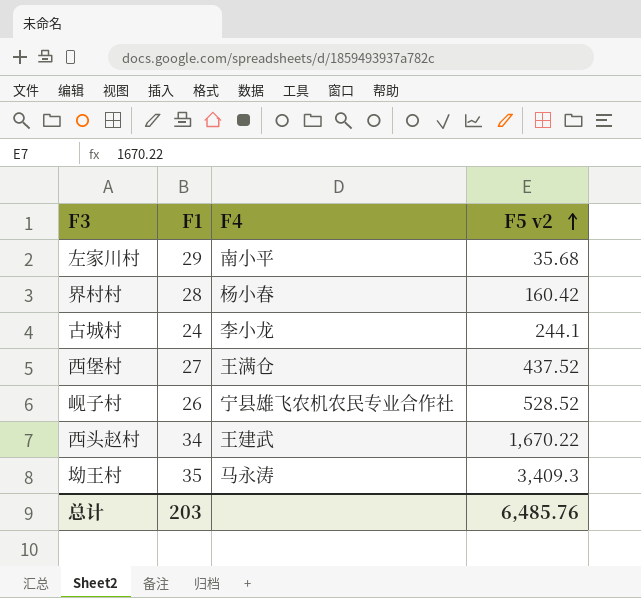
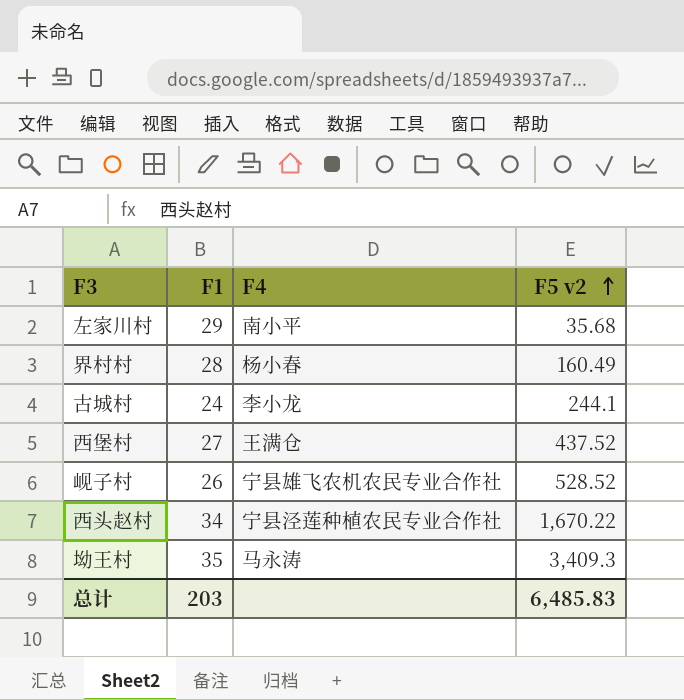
界村村 | F5 v2: 160.42 -> 160.49
西头赵村 | F4: 王建武 -> 宁县泾莲种植农民专业合作社
总计 | F5 v2: 6,485.76 -> 6,485.83

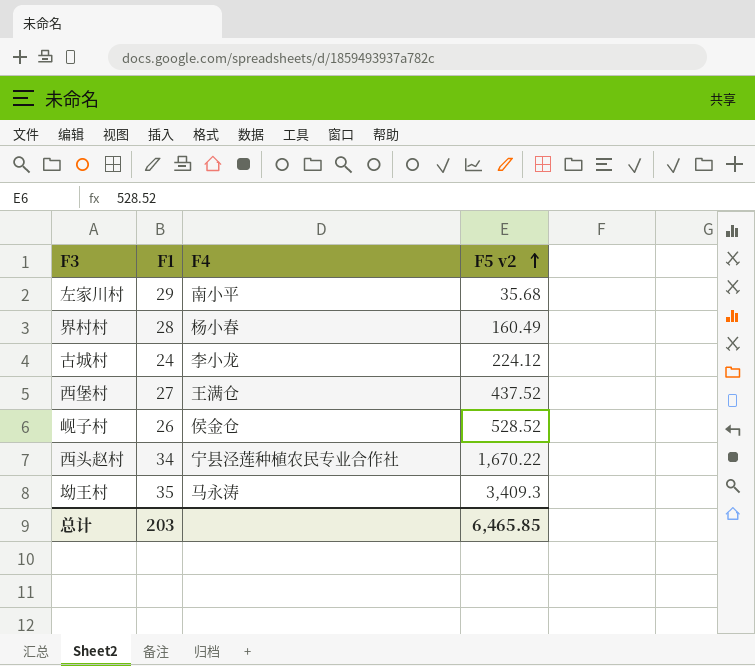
古城村 | F5 v2: 244.1 -> 224.12
岘子村 | F4: 宁县雄飞农机农民专业合作社 -> 侯金仓
总计 | F5 v2: 6,485.83 -> 6,465.85

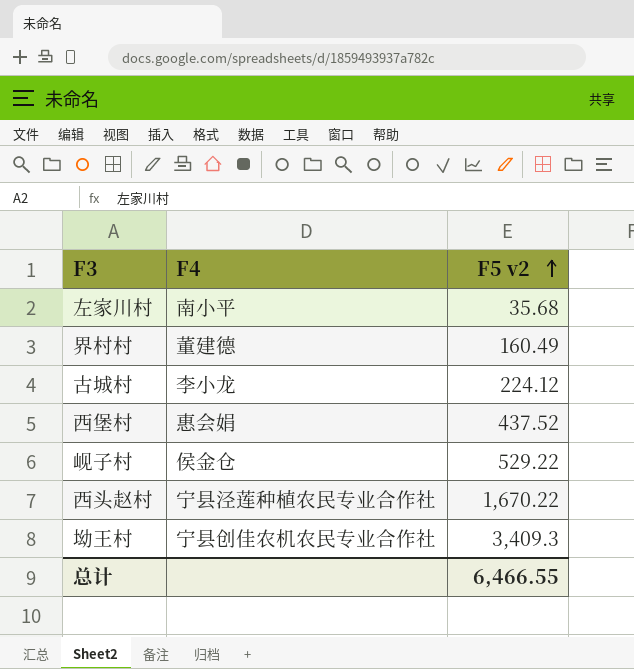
column F1 | position: 2 -> none
界村村 | F4: 杨小春 -> 董建德
西堡村 | F4: 王满仓 -> 惠会娟
岘子村 | F5 v2: 528.52 -> 529.22
坳王村 | F4: 马永涛 -> 宁县创佳农机农民专业合作社
总计 | F5 v2: 6,465.85 -> 6,466.55

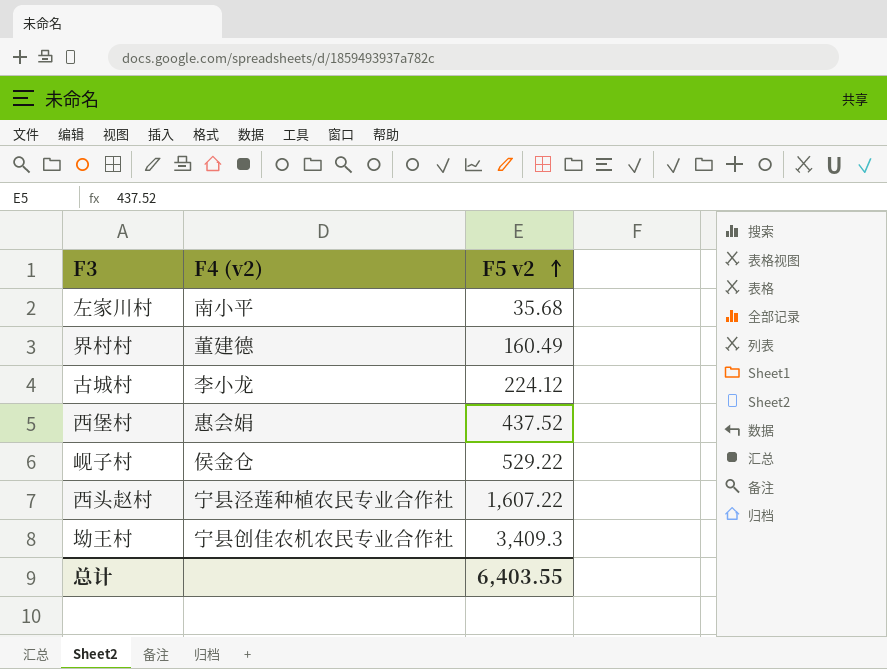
column name: F4 -> F4 (v2)
西头赵村 | F5 v2: 1,670.22 -> 1,607.22
总计 | F5 v2: 6,466.55 -> 6,403.55

